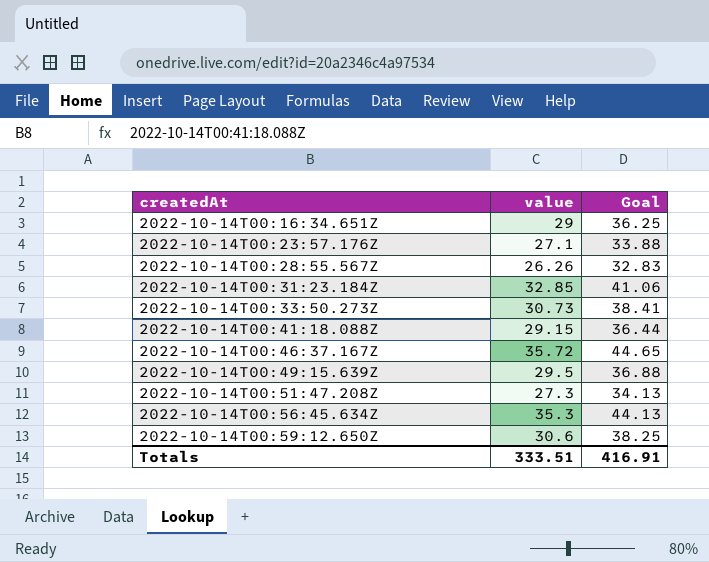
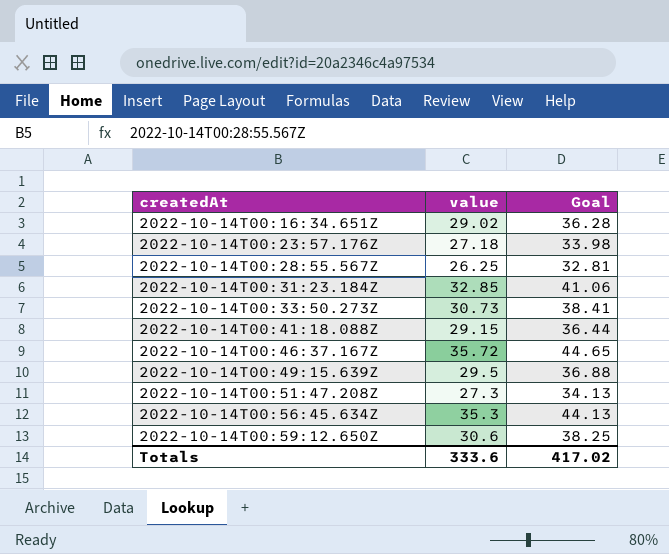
2022-10-14T00:16:34.651Z | value: 29 -> 29.02
2022-10-14T00:16:34.651Z | Goal: 36.25 -> 36.28
2022-10-14T00:23:57.176Z | value: 27.1 -> 27.18
2022-10-14T00:23:57.176Z | Goal: 33.88 -> 33.98
2022-10-14T00:28:55.567Z | value: 26.26 -> 26.25
2022-10-14T00:28:55.567Z | Goal: 32.83 -> 32.81
Totals | value: 333.51 -> 333.6
Totals | Goal: 416.91 -> 417.02

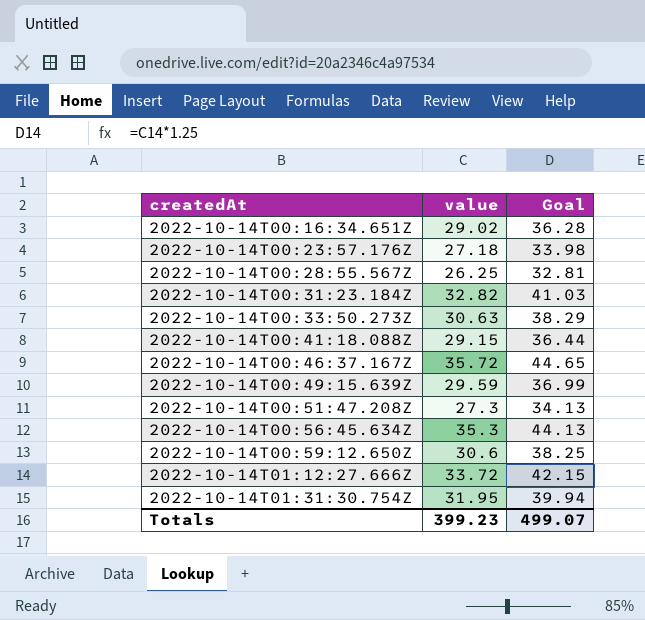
2022-10-14T00:31:23.184Z | value: 32.85 -> 32.82
2022-10-14T00:31:23.184Z | Goal: 41.06 -> 41.03
2022-10-14T00:33:50.273Z | value: 30.73 -> 30.63
2022-10-14T00:33:50.273Z | Goal: 38.41 -> 38.29
2022-10-14T00:49:15.639Z | value: 29.5 -> 29.59
2022-10-14T00:49:15.639Z | Goal: 36.88 -> 36.99
row 2022-10-14T01:12:27.666Z: none -> 33.72 | 42.15
row 2022-10-14T01:31:30.754Z: none -> 31.95 | 39.94
Totals | value: 333.6 -> 399.23
Totals | Goal: 417.02 -> 499.07

